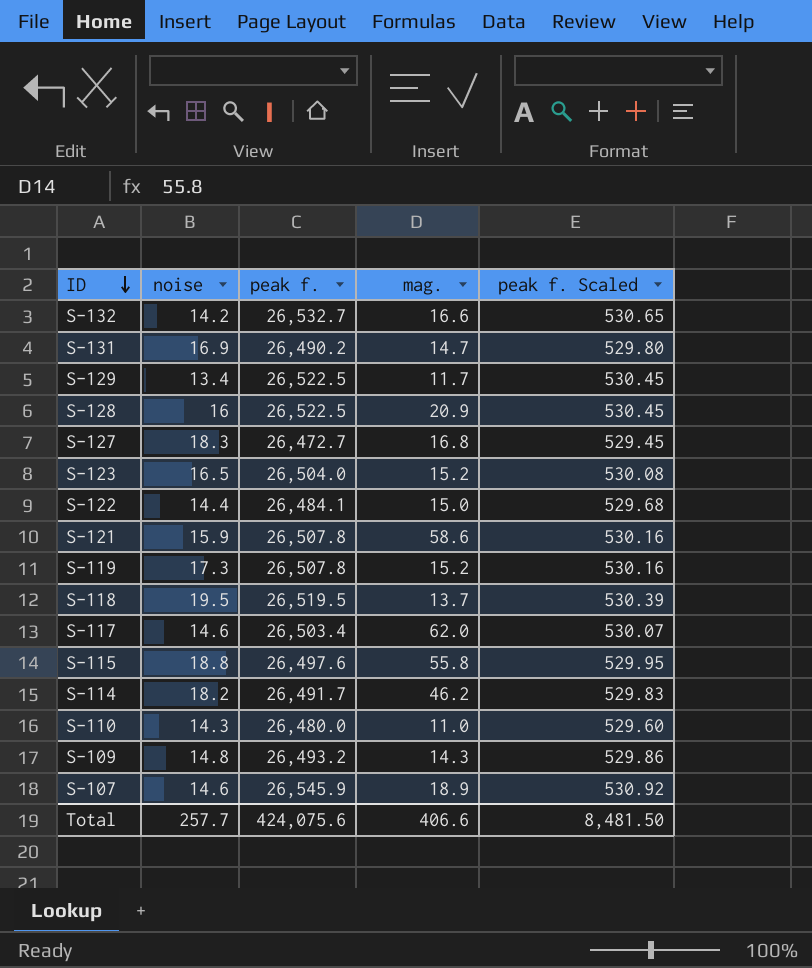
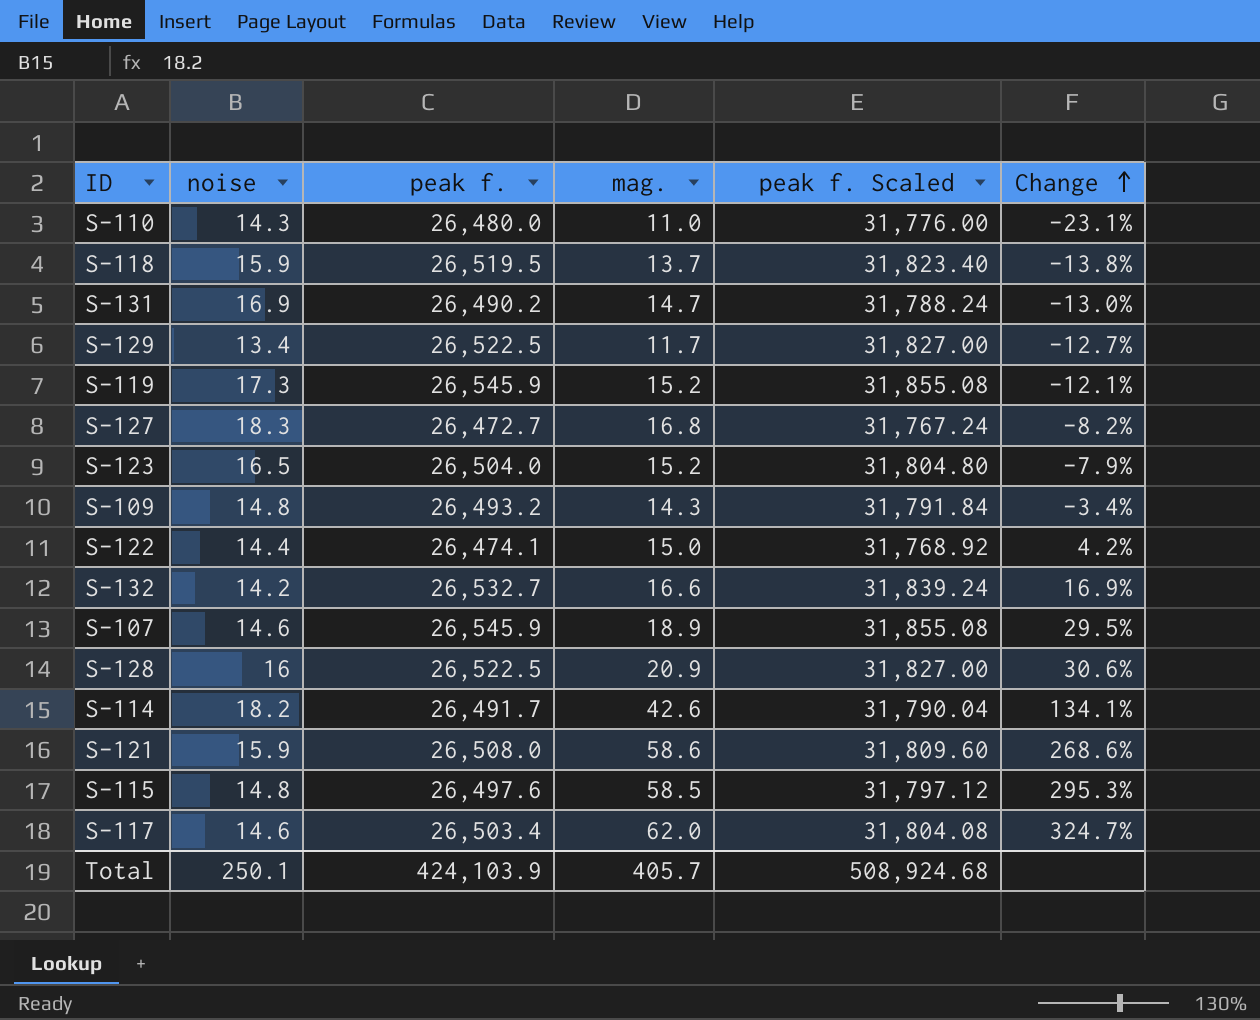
row order: ID descending -> Change ascending
column peak f. Scaled | formula: [peak f.] * 0.02 -> [peak f.] * 1.2
column Change | formula: none -> ([mag.] - [noise]) / [noise]
S-118 | noise: 19.5 -> 15.9
S-119 | peak f.: 26,507.8 -> 26,545.9
S-122 | peak f.: 26,484.1 -> 26,474.1
S-114 | mag.: 46.2 -> 42.6
S-121 | peak f.: 26,507.8 -> 26,508.0
S-115 | noise: 18.8 -> 14.8
S-115 | mag.: 55.8 -> 58.5
Total | noise: 257.7 -> 250.1
Total | peak f.: 424,075.6 -> 424,103.9
Total | mag.: 406.6 -> 405.7
Total | peak f. Scaled: 8,481.50 -> 508,924.68

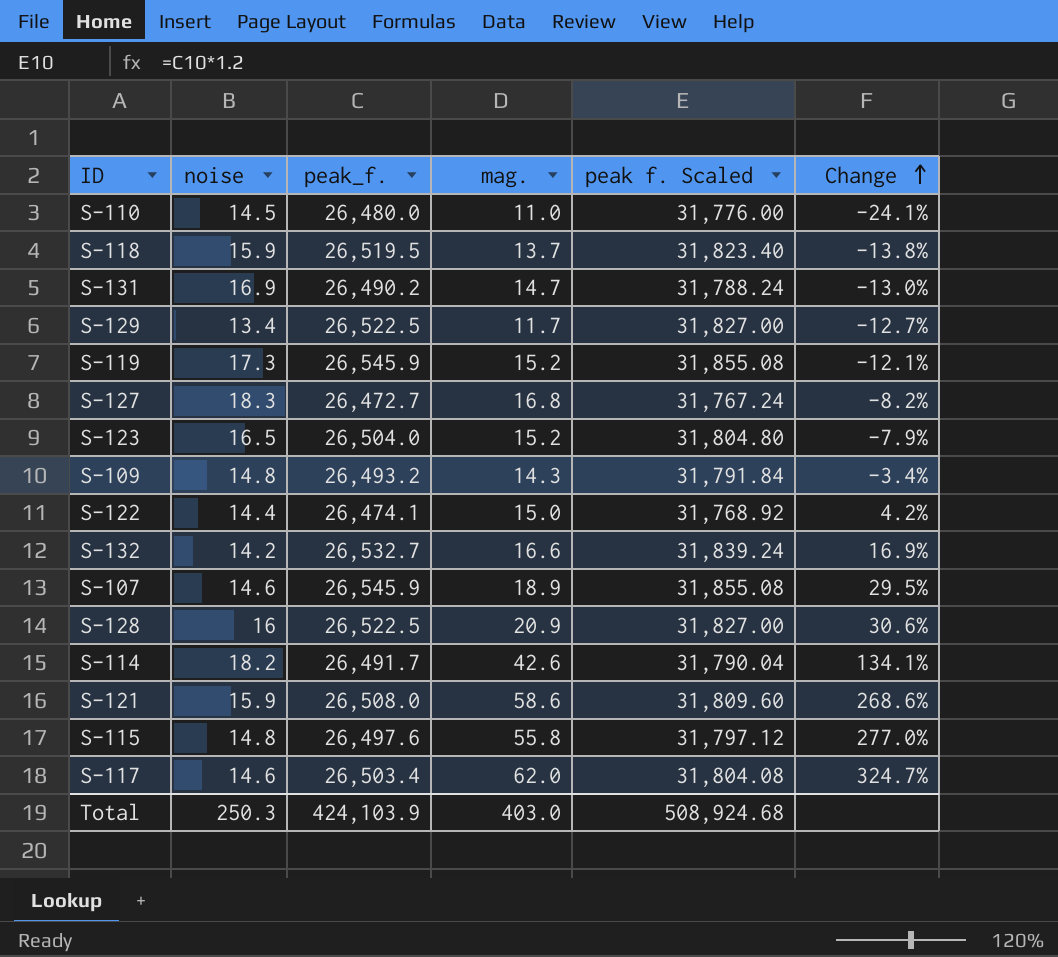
column name: peak f. -> peak_f.
S-110 | noise: 14.3 -> 14.5
S-110 | Change: -23.1% -> -24.1%
S-115 | mag.: 58.5 -> 55.8
S-115 | Change: 295.3% -> 277.0%
Total | noise: 250.1 -> 250.3
Total | mag.: 405.7 -> 403.0

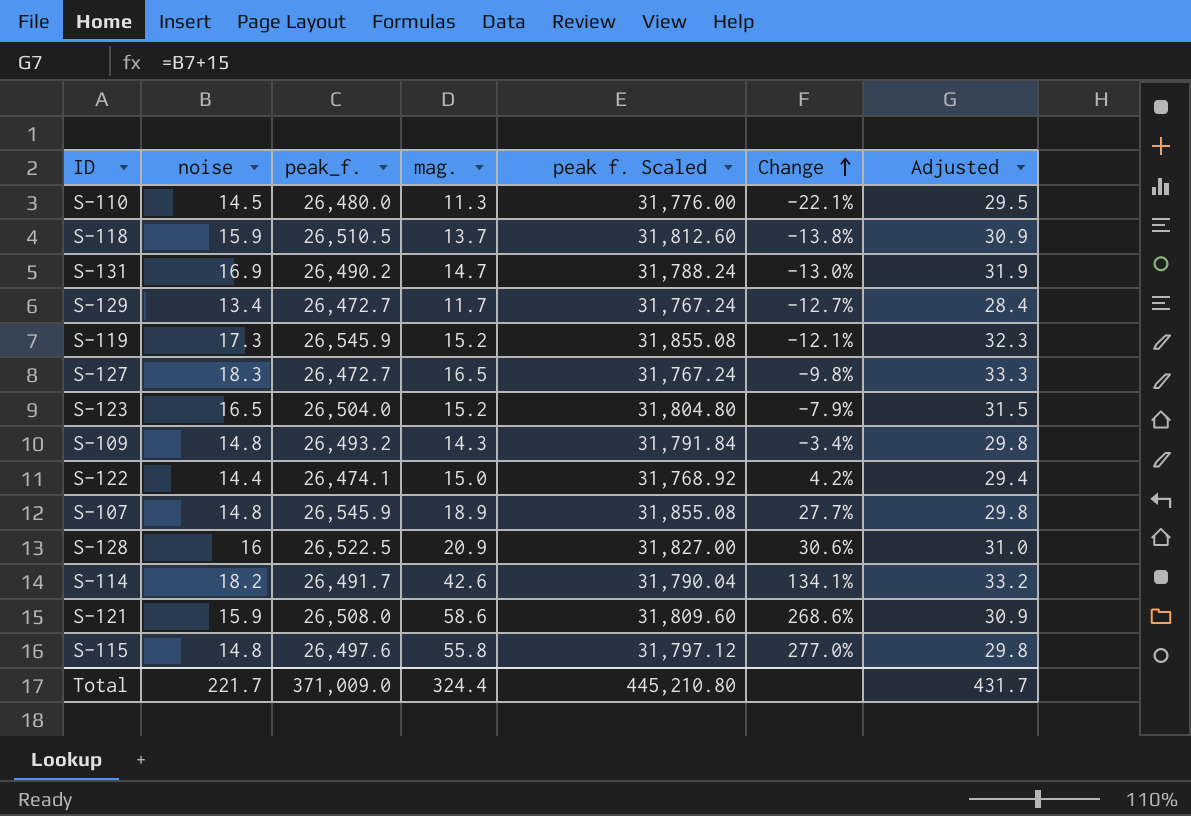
column Adjusted | formula: none -> [noise] + 15
row S-132: 14.2 | 26,532.7 | 16.6 | 31,839.24 | 16.9% -> none
row S-117: 14.6 | 26,503.4 | 62.0 | 31,804.08 | 324.7% -> none
S-110 | mag.: 11.0 -> 11.3
S-110 | Change: -24.1% -> -22.1%
S-118 | peak_f.: 26,519.5 -> 26,510.5
S-118 | peak f. Scaled: 31,823.40 -> 31,812.60
S-129 | peak_f.: 26,522.5 -> 26,472.7
S-129 | peak f. Scaled: 31,827.00 -> 31,767.24
S-127 | mag.: 16.8 -> 16.5
S-127 | Change: -8.2% -> -9.8%
S-107 | noise: 14.6 -> 14.8
S-107 | Change: 29.5% -> 27.7%
Total | noise: 250.3 -> 221.7
Total | peak_f.: 424,103.9 -> 371,009.0
Total | mag.: 403.0 -> 324.4
Total | peak f. Scaled: 508,924.68 -> 445,210.80

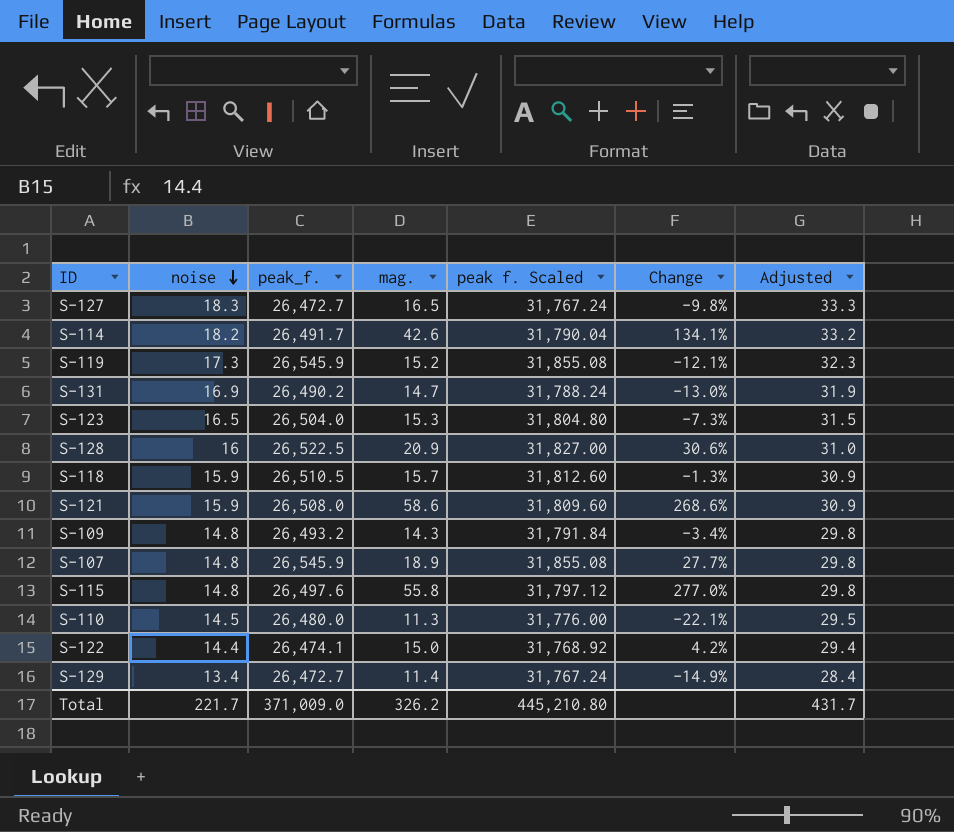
row order: Change ascending -> noise descending
S-123 | mag.: 15.2 -> 15.3
S-123 | Change: -7.9% -> -7.3%
S-118 | mag.: 13.7 -> 15.7
S-118 | Change: -13.8% -> -1.3%
S-129 | mag.: 11.7 -> 11.4
S-129 | Change: -12.7% -> -14.9%
Total | mag.: 324.4 -> 326.2

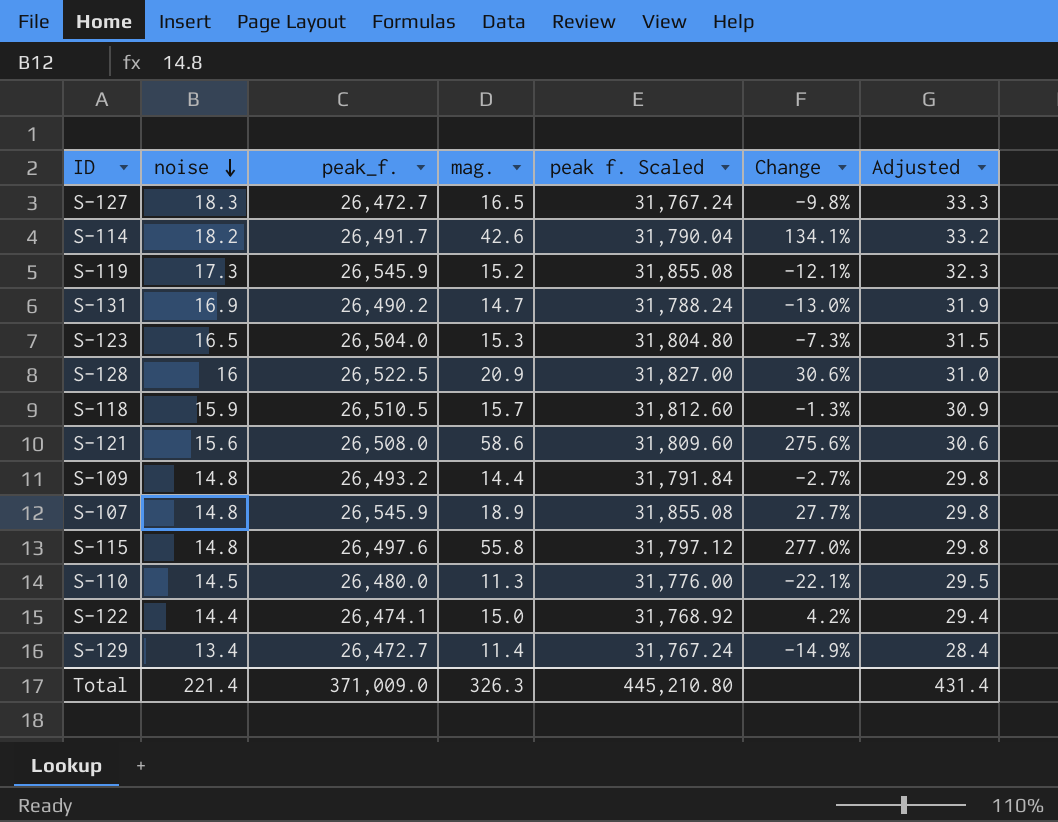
S-121 | noise: 15.9 -> 15.6
S-121 | Change: 268.6% -> 275.6%
S-121 | Adjusted: 30.9 -> 30.6
S-109 | mag.: 14.3 -> 14.4
S-109 | Change: -3.4% -> -2.7%
Total | noise: 221.7 -> 221.4
Total | mag.: 326.2 -> 326.3
Total | Adjusted: 431.7 -> 431.4

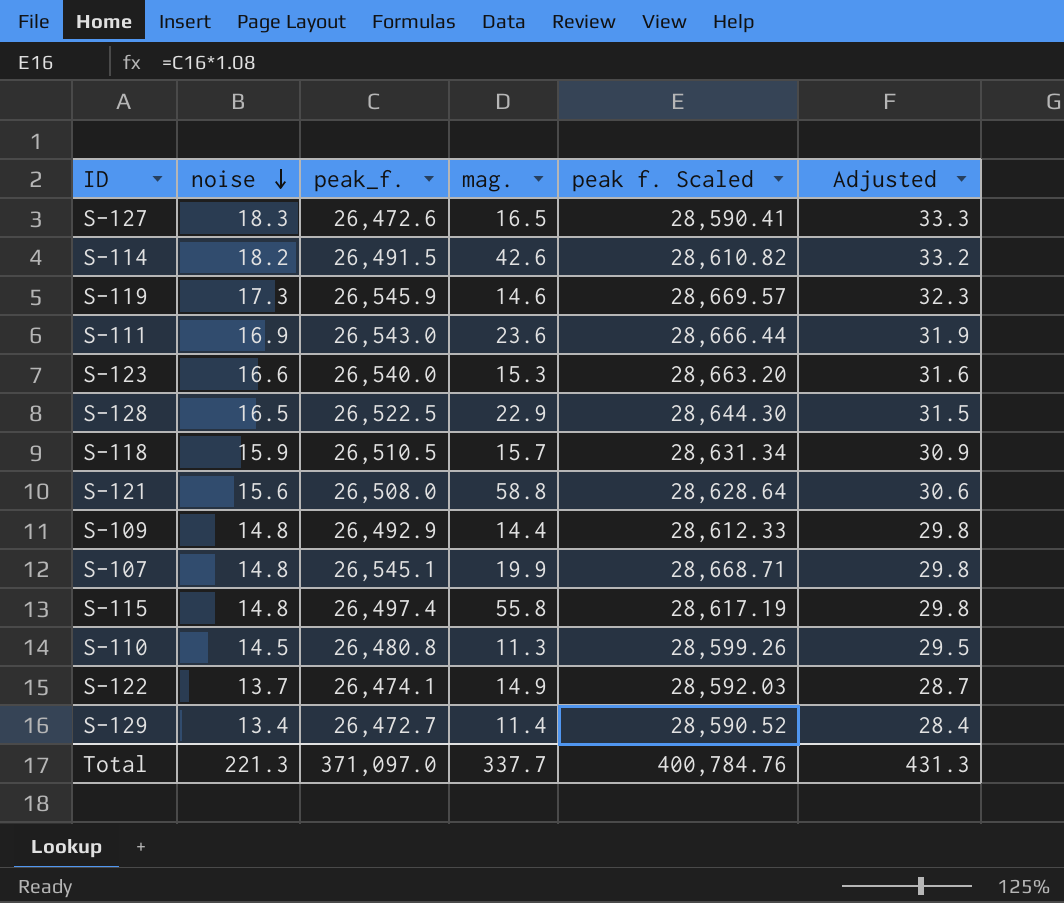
column Change | formula: ([mag.] - [noise]) / [noise] -> none
column peak f. Scaled | formula: [peak_f.] * 1.2 -> [peak_f.] * 1.08
row S-131: 16.9 | 26,490.2 | 14.7 | 31,788.24 | -13.0% | 31.9 -> none
S-127 | peak_f.: 26,472.7 -> 26,472.6
S-114 | peak_f.: 26,491.7 -> 26,491.5
S-119 | mag.: 15.2 -> 14.6
row S-111: none -> 16.9 | 26,543.0 | 23.6 | 28,666.44 | 31.9
S-123 | noise: 16.5 -> 16.6
S-123 | peak_f.: 26,504.0 -> 26,540.0
S-123 | Adjusted: 31.5 -> 31.6
S-128 | noise: 16 -> 16.5
S-128 | mag.: 20.9 -> 22.9
S-128 | Adjusted: 31.0 -> 31.5
S-121 | mag.: 58.6 -> 58.8
S-109 | peak_f.: 26,493.2 -> 26,492.9
S-107 | peak_f.: 26,545.9 -> 26,545.1
S-107 | mag.: 18.9 -> 19.9
S-115 | peak_f.: 26,497.6 -> 26,497.4
S-110 | peak_f.: 26,480.0 -> 26,480.8
S-122 | noise: 14.4 -> 13.7
S-122 | mag.: 15.0 -> 14.9
S-122 | Adjusted: 29.4 -> 28.7
Total | noise: 221.4 -> 221.3
Total | peak_f.: 371,009.0 -> 371,097.0
Total | mag.: 326.3 -> 337.7
Total | peak f. Scaled: 445,210.80 -> 400,784.76
Total | Adjusted: 431.4 -> 431.3

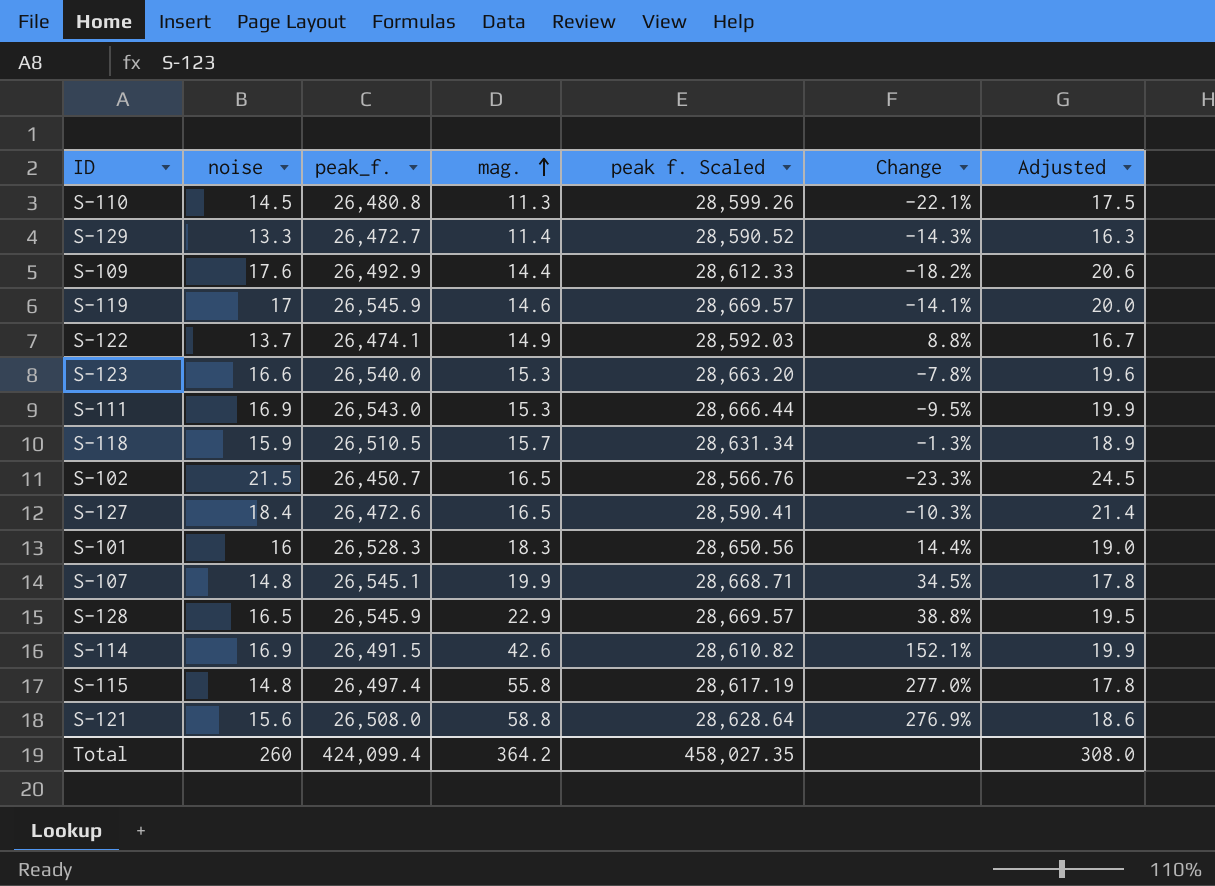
row order: noise descending -> mag. ascending
column Change | formula: none -> ([mag.] - [noise]) / [noise]
column Adjusted | formula: [noise] + 15 -> [noise] + 3
S-129 | noise: 13.4 -> 13.3
S-109 | noise: 14.8 -> 17.6
S-119 | noise: 17.3 -> 17
S-111 | mag.: 23.6 -> 15.3
row S-102: none -> 21.5 | 26,450.7 | 16.5 | 28,566.76 | -23.3% | 24.5
S-127 | noise: 18.3 -> 18.4
row S-101: none -> 16 | 26,528.3 | 18.3 | 28,650.56 | 14.4% | 19.0
S-128 | peak_f.: 26,522.5 -> 26,545.9
S-128 | peak f. Scaled: 28,644.30 -> 28,669.57
S-114 | noise: 18.2 -> 16.9
Total | noise: 221.3 -> 260
Total | peak_f.: 371,097.0 -> 424,099.4
Total | mag.: 337.7 -> 364.2
Total | peak f. Scaled: 400,784.76 -> 458,027.35
Total | Adjusted: 431.3 -> 308.0

